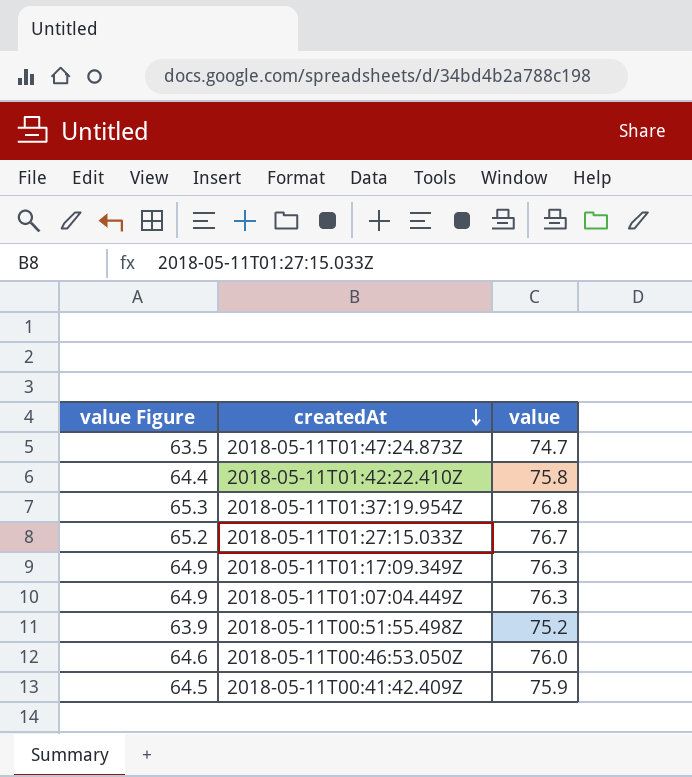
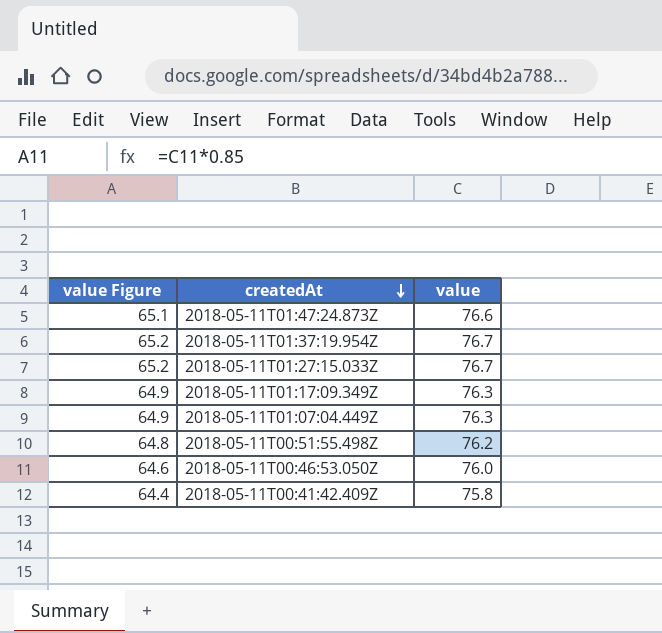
row 2018-05-11T01:42:22.410Z: 64.4 | 75.8 -> none
2018-05-11T01:47:24.873Z | value Figure: 63.5 -> 65.1
2018-05-11T01:47:24.873Z | value: 74.7 -> 76.6
2018-05-11T01:37:19.954Z | value Figure: 65.3 -> 65.2
2018-05-11T01:37:19.954Z | value: 76.8 -> 76.7
2018-05-11T00:51:55.498Z | value Figure: 63.9 -> 64.8
2018-05-11T00:51:55.498Z | value: 75.2 -> 76.2
2018-05-11T00:41:42.409Z | value Figure: 64.5 -> 64.4
2018-05-11T00:41:42.409Z | value: 75.9 -> 75.8

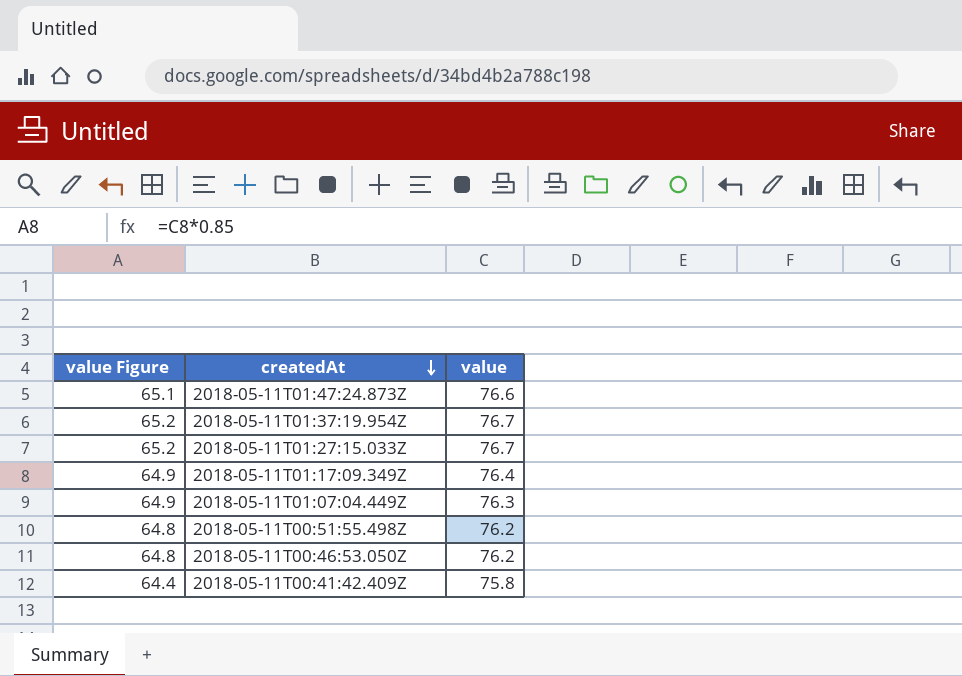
2018-05-11T01:17:09.349Z | value: 76.3 -> 76.4
2018-05-11T00:46:53.050Z | value Figure: 64.6 -> 64.8
2018-05-11T00:46:53.050Z | value: 76.0 -> 76.2

